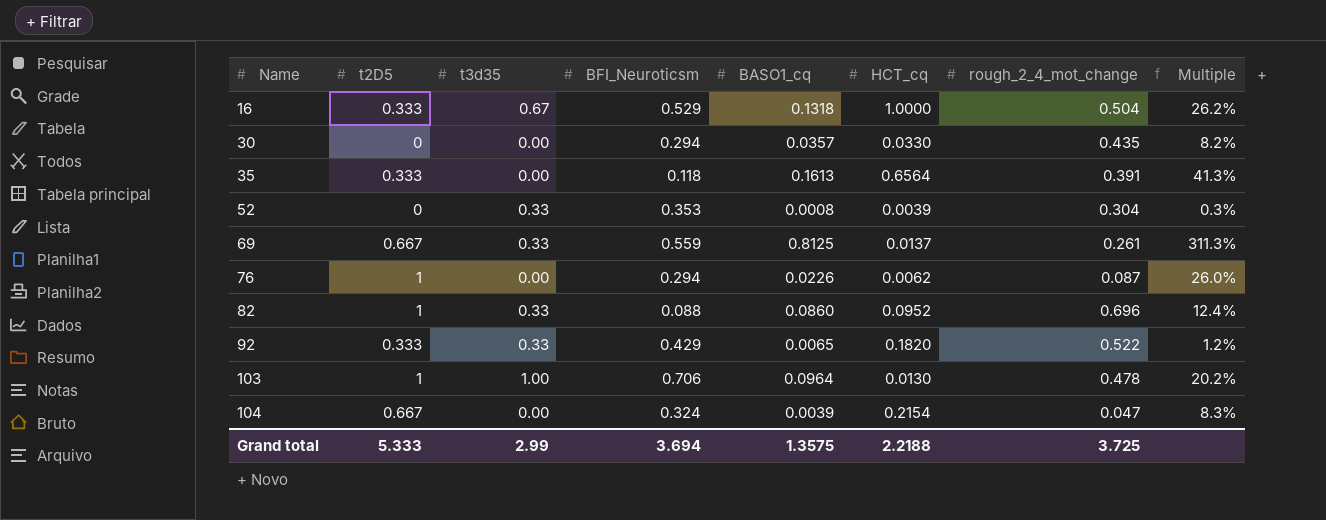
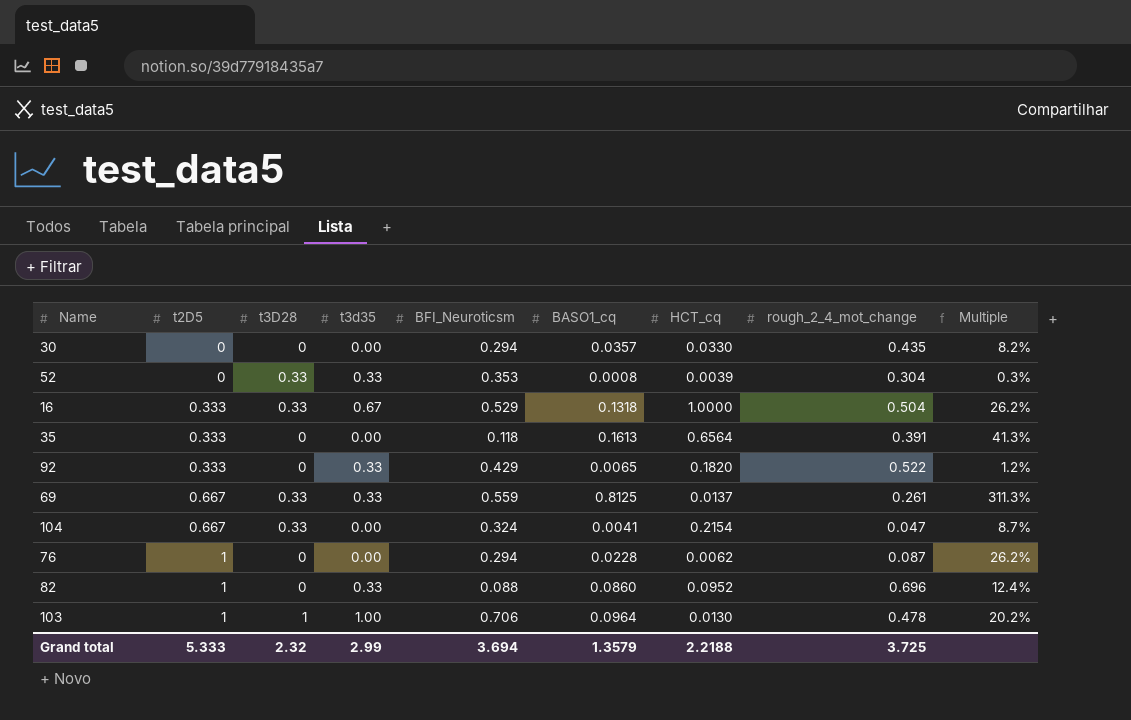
row order: Name ascending -> t2D5 ascending
column t3D28 | position: none -> 3
104 | BASO1_cq: 0.0039 -> 0.0041
104 | Multiple: 8.3% -> 8.7%
76 | BASO1_cq: 0.0226 -> 0.0228
76 | Multiple: 26.0% -> 26.2%
Grand total | BASO1_cq: 1.3575 -> 1.3579

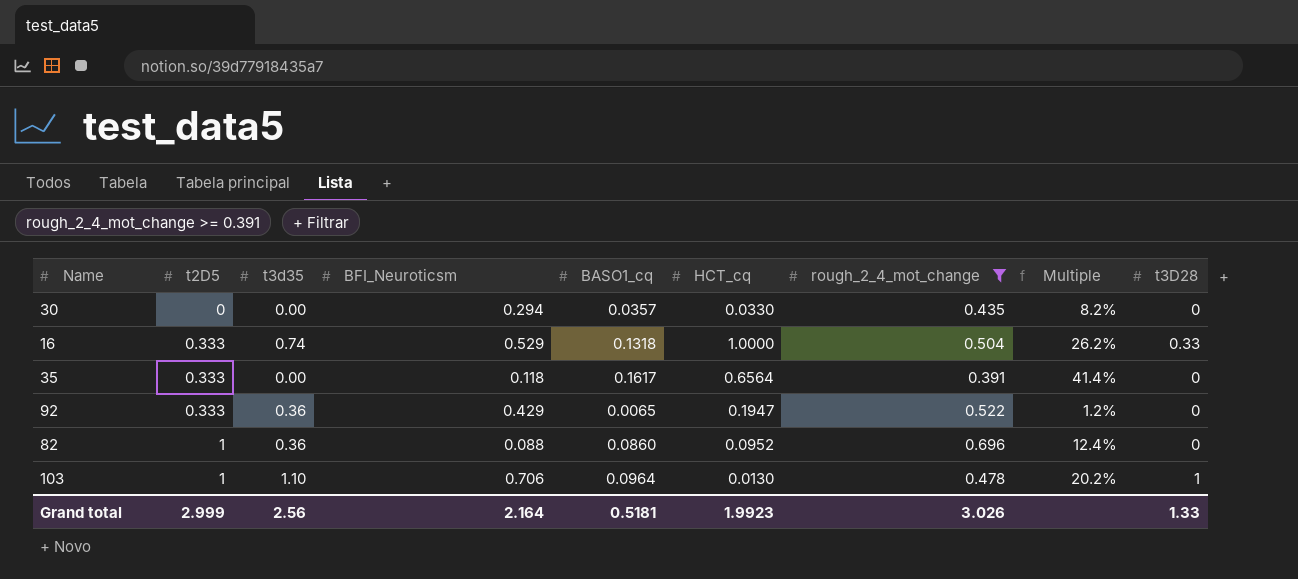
filter: none -> rough_2_4_mot_change >= 0.391
column t3D28 | position: 3 -> 9
16 | t3d35: 0.67 -> 0.74
35 | BASO1_cq: 0.1613 -> 0.1617
35 | Multiple: 41.3% -> 41.4%
92 | t3d35: 0.33 -> 0.36
92 | HCT_cq: 0.1820 -> 0.1947
82 | t3d35: 0.33 -> 0.36
103 | t3d35: 1.00 -> 1.10
Grand total | t2D5: 5.333 -> 2.999
Grand total | t3d35: 2.99 -> 2.56
Grand total | BFI_Neuroticsm: 3.694 -> 2.164
Grand total | BASO1_cq: 1.3579 -> 0.5181
Grand total | HCT_cq: 2.2188 -> 1.9923
Grand total | rough_2_4_mot_change: 3.725 -> 3.026
Grand total | t3D28: 2.32 -> 1.33

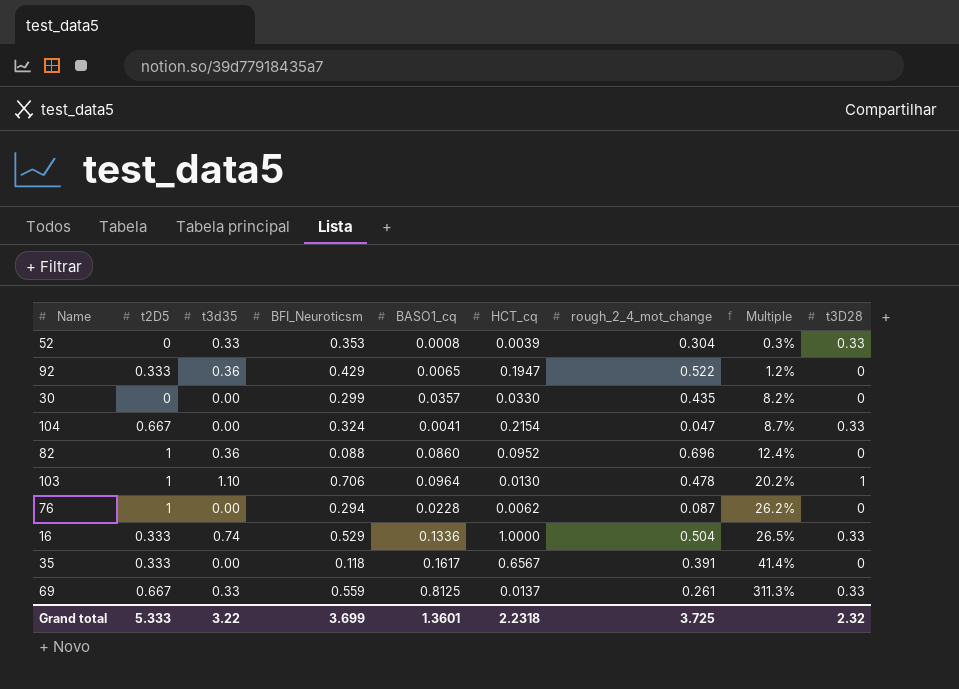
filter: rough_2_4_mot_change >= 0.391 -> none
row order: t2D5 ascending -> Multiple ascending
30 | BFI_Neuroticsm: 0.294 -> 0.299
16 | BASO1_cq: 0.1318 -> 0.1336
16 | Multiple: 26.2% -> 26.5%
35 | HCT_cq: 0.6564 -> 0.6567
Grand total | t2D5: 2.999 -> 5.333
Grand total | t3d35: 2.56 -> 3.22
Grand total | BFI_Neuroticsm: 2.164 -> 3.699
Grand total | BASO1_cq: 0.5181 -> 1.3601
Grand total | HCT_cq: 1.9923 -> 2.2318
Grand total | rough_2_4_mot_change: 3.026 -> 3.725
Grand total | t3D28: 1.33 -> 2.32

